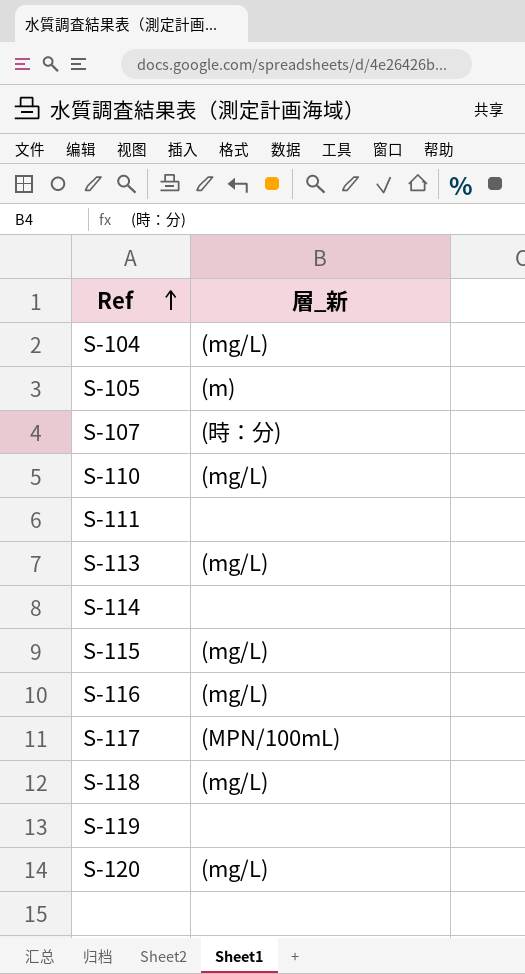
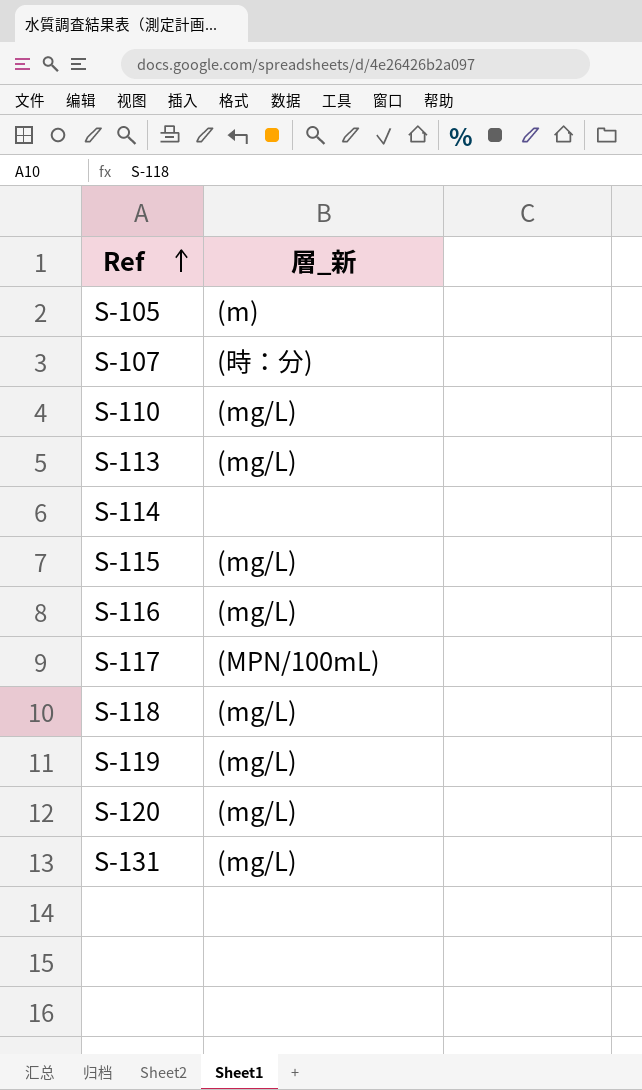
row S-104: (mg/L) -> none
row S-111: none -> none
S-119 | 層_新: none -> (mg/L)
row S-131: none -> (mg/L)

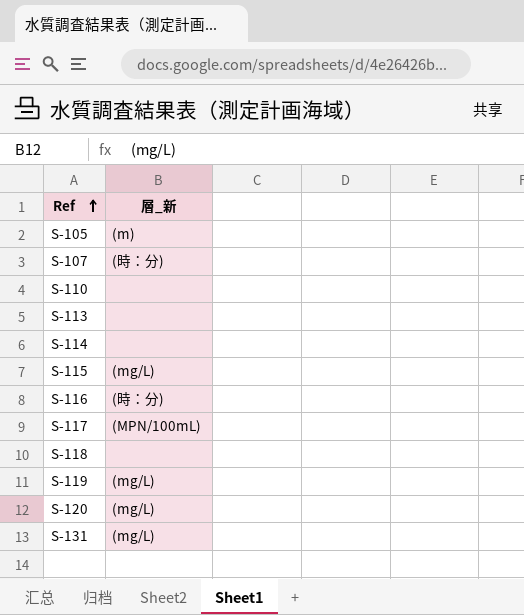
S-110 | 層_新: (mg/L) -> none
S-113 | 層_新: (mg/L) -> none
S-116 | 層_新: (mg/L) -> (時：分)
S-118 | 層_新: (mg/L) -> none

